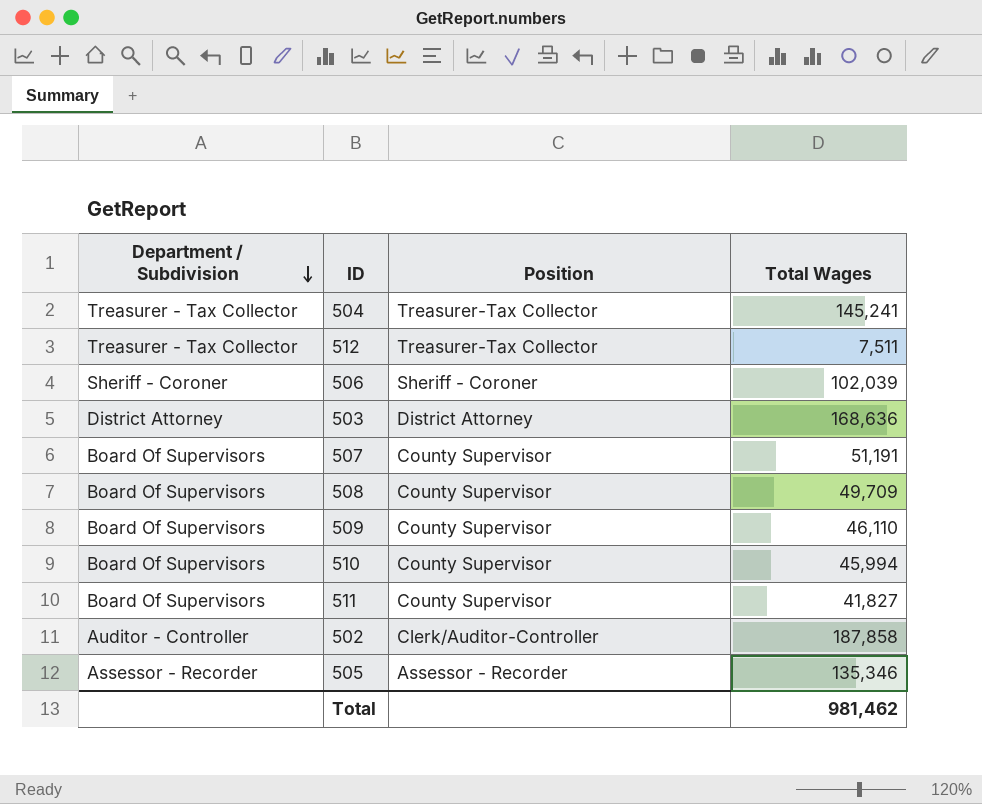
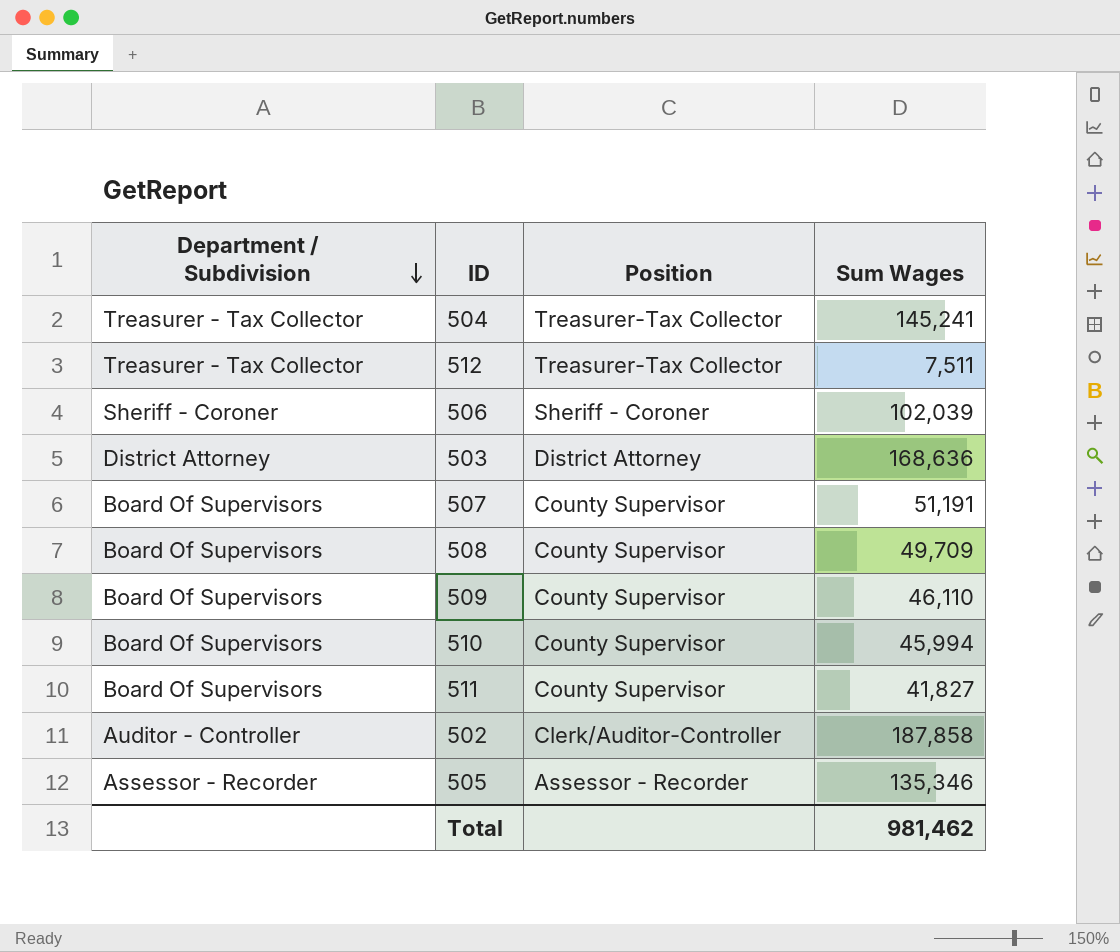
column name: Total Wages -> Sum Wages

